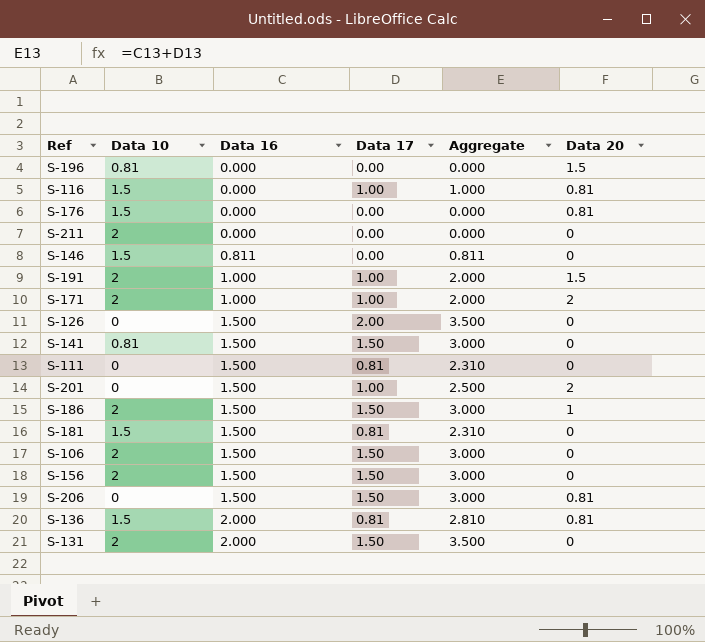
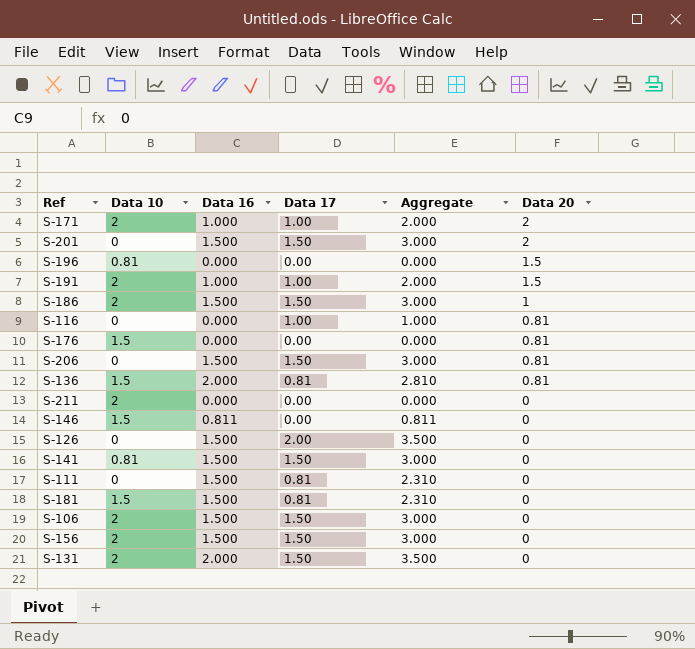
row order: Data 16 ascending -> Data 20 descending
S-201 | Data 17: 1.00 -> 1.50
S-201 | Aggregate: 2.500 -> 3.000
S-116 | Data 10: 1.5 -> 0

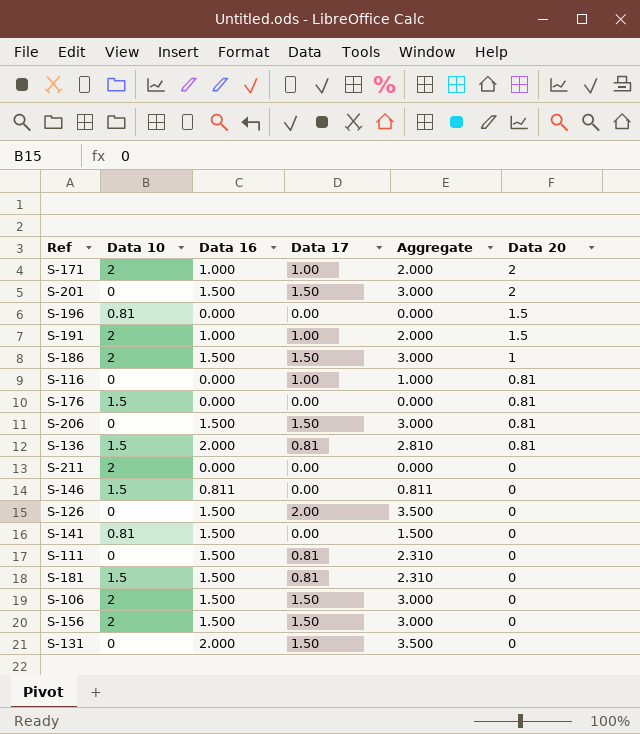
S-141 | Data 17: 1.50 -> 0.00
S-141 | Aggregate: 3.000 -> 1.500
S-131 | Data 10: 2 -> 0

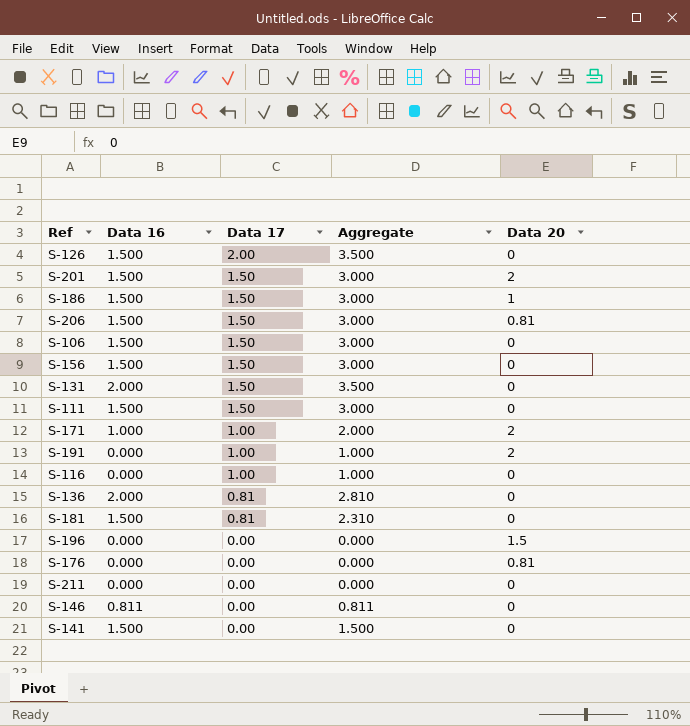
row order: Data 20 descending -> Data 17 descending
column Data 10 | position: 2 -> none
S-111 | Data 17: 0.81 -> 1.50
S-111 | Aggregate: 2.310 -> 3.000
S-191 | Data 16: 1.000 -> 0.000
S-191 | Aggregate: 2.000 -> 1.000
S-191 | Data 20: 1.5 -> 2
S-116 | Data 20: 0.81 -> 0
S-136 | Data 20: 0.81 -> 0

